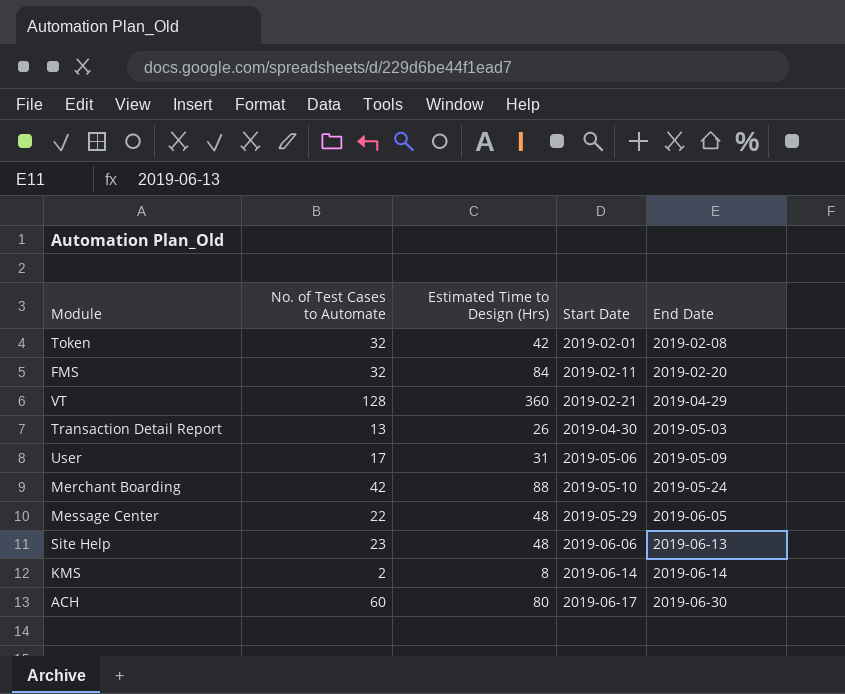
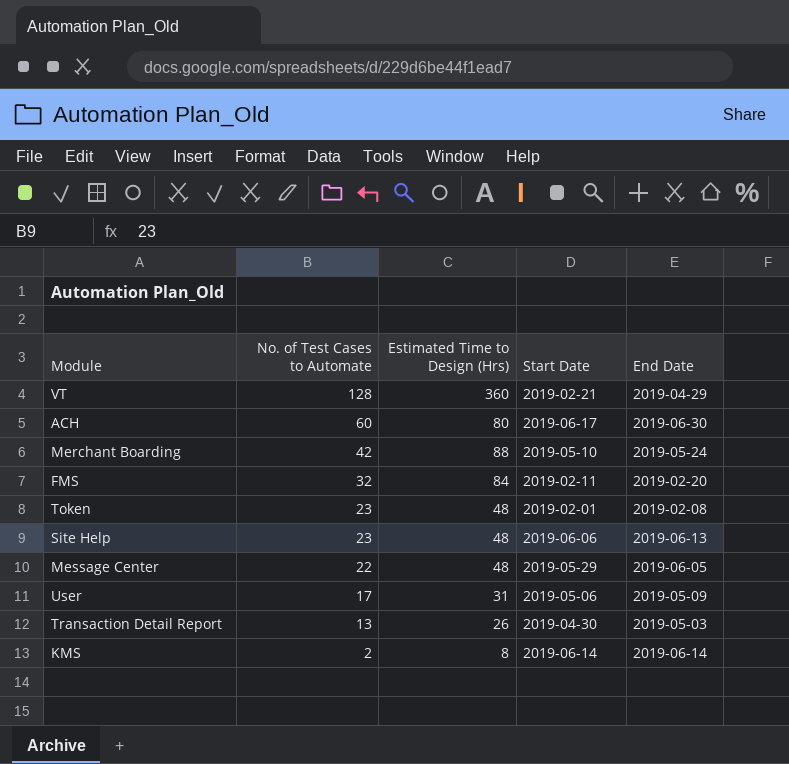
row order: Start Date ascending -> No. of Test Cases to Automate descending
Token | No. of Test Cases to Automate: 32 -> 23
Token | Estimated Time to Design (Hrs): 42 -> 48

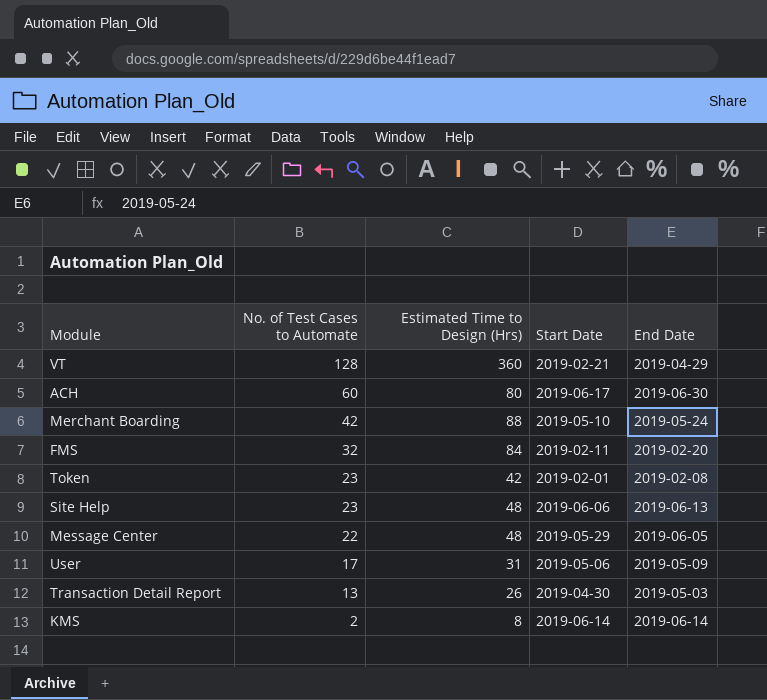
Token | Estimated Time to Design (Hrs): 48 -> 42

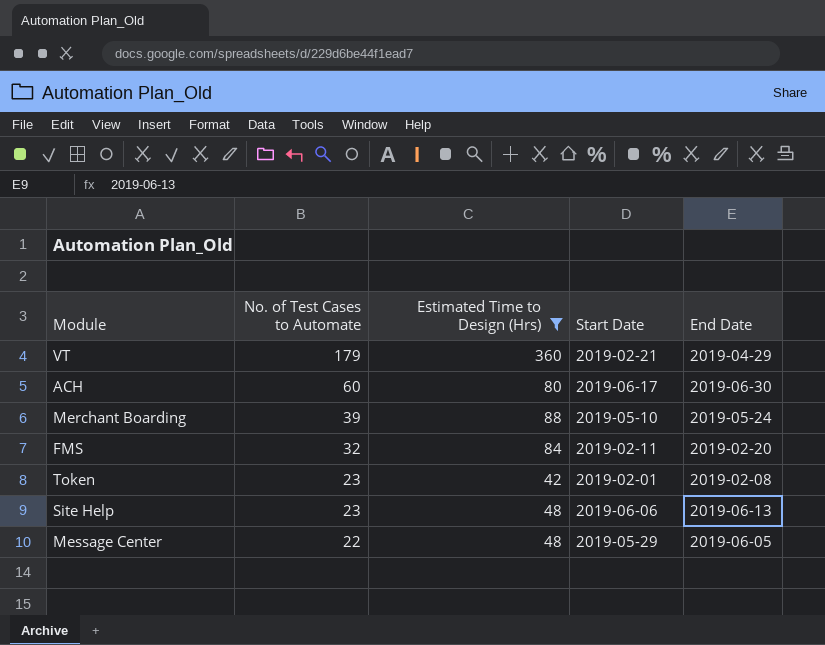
filter: none -> Estimated Time to Design (Hrs) >= 42
VT | No. of Test Cases to Automate: 128 -> 179
Merchant Boarding | No. of Test Cases to Automate: 42 -> 39

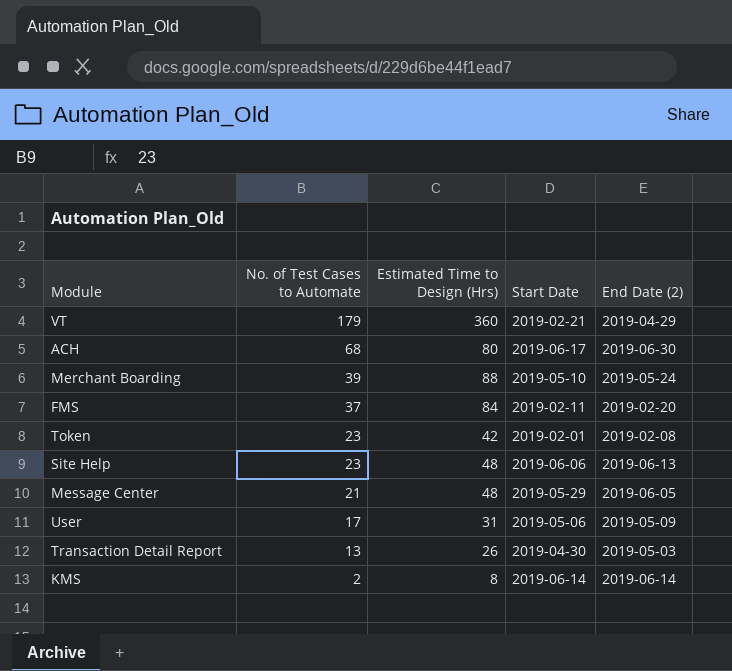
filter: Estimated Time to Design (Hrs) >= 42 -> none
column name: End Date -> End Date (2)
ACH | No. of Test Cases to Automate: 60 -> 68
FMS | No. of Test Cases to Automate: 32 -> 37
Message Center | No. of Test Cases to Automate: 22 -> 21

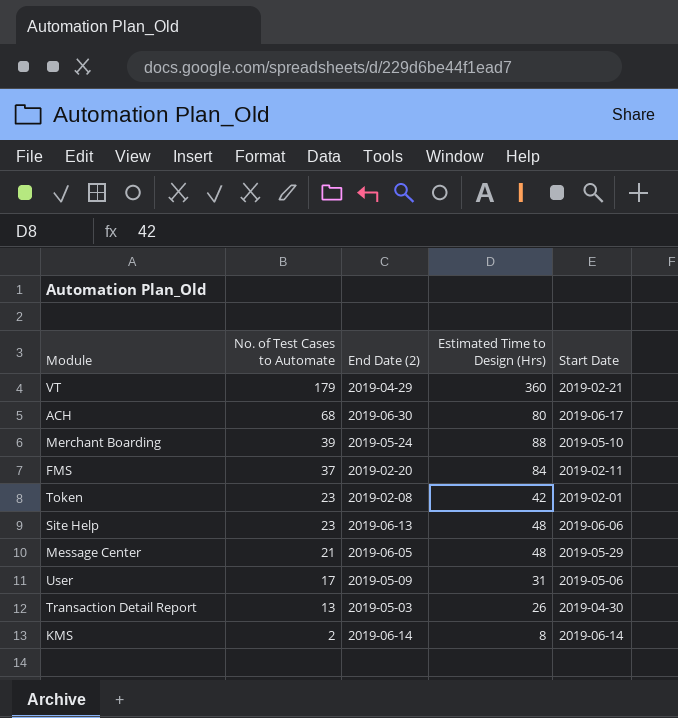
column End Date (2) | position: 5 -> 3

